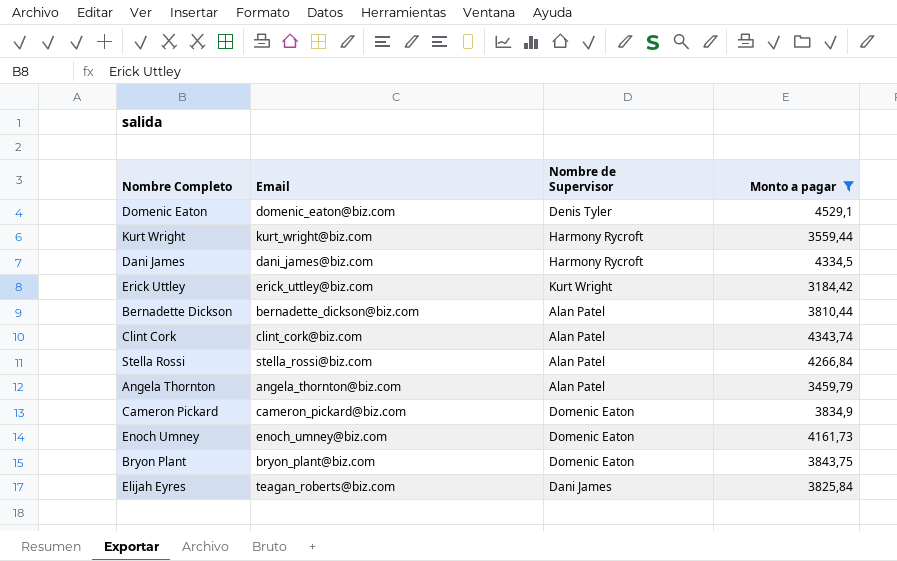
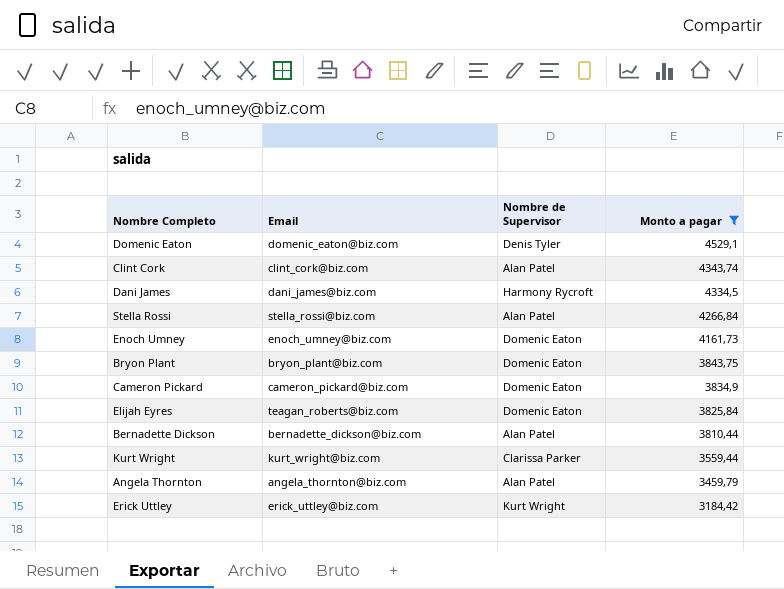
row order: none -> Monto a pagar descending
Elijah Eyres | Nombre de Supervisor: Dani James -> Domenic Eaton
Kurt Wright | Nombre de Supervisor: Harmony Rycroft -> Clarissa Parker

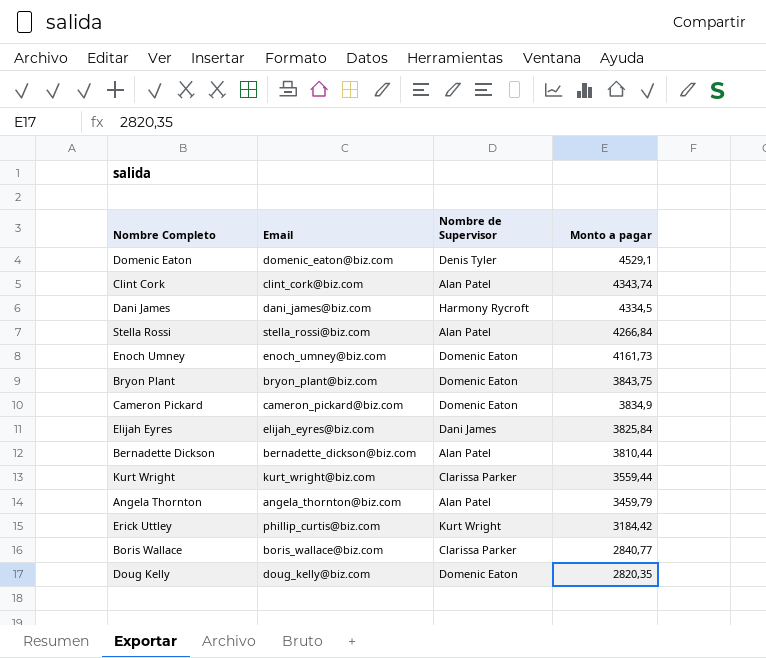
filter: Monto a pagar >= 3184,42 -> none
Elijah Eyres | Email: teagan_roberts@biz.com -> elijah_eyres@biz.com
Elijah Eyres | Nombre de Supervisor: Domenic Eaton -> Dani James
Erick Uttley | Email: erick_uttley@biz.com -> phillip_curtis@biz.com

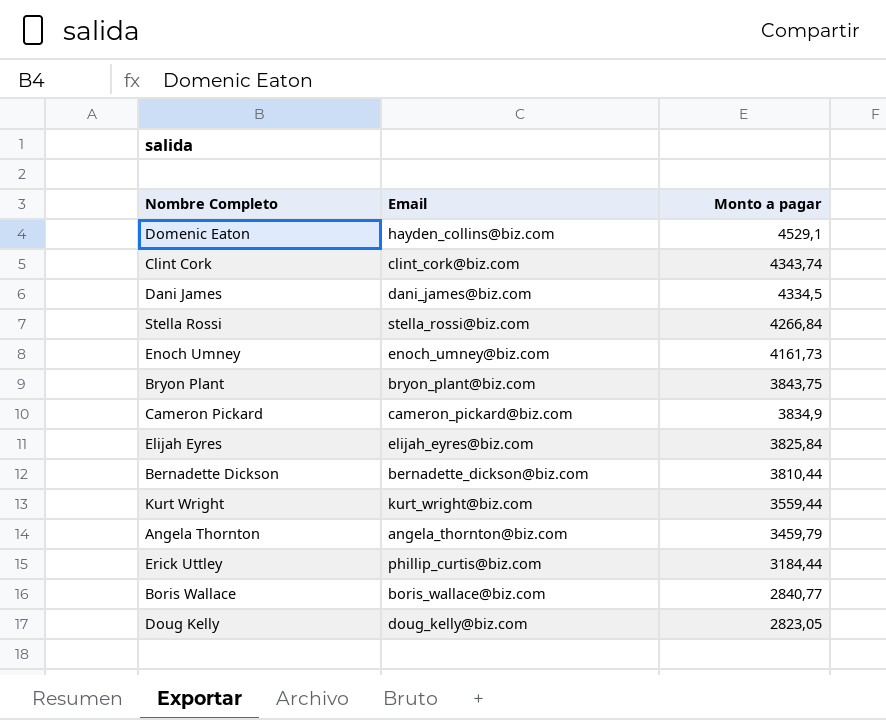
column Nombre de Supervisor | position: 3 -> none
Domenic Eaton | Email: domenic_eaton@biz.com -> hayden_collins@biz.com
Erick Uttley | Monto a pagar: 3184,42 -> 3184,44
Doug Kelly | Monto a pagar: 2820,35 -> 2823,05

